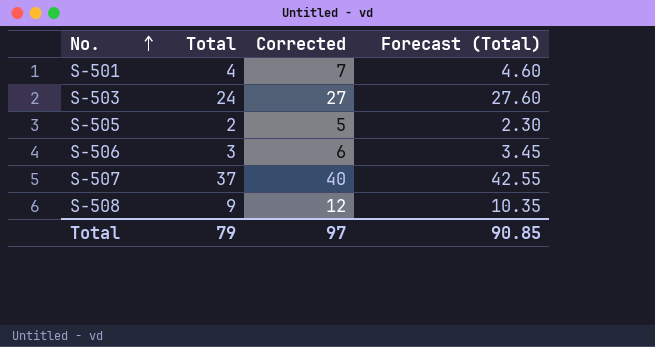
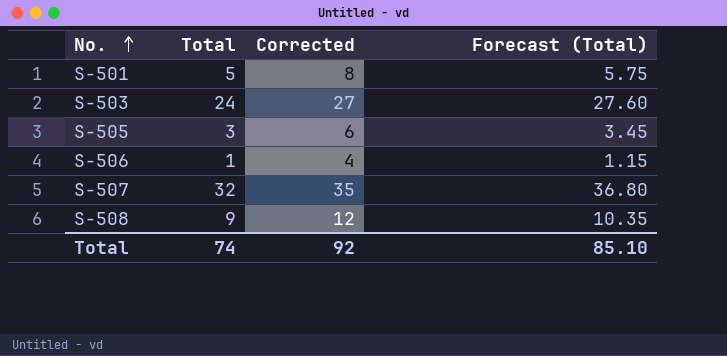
S-501 | Total: 4 -> 5
S-501 | Corrected: 7 -> 8
S-501 | Forecast (Total): 4.60 -> 5.75
S-505 | Total: 2 -> 3
S-505 | Corrected: 5 -> 6
S-505 | Forecast (Total): 2.30 -> 3.45
S-506 | Total: 3 -> 1
S-506 | Corrected: 6 -> 4
S-506 | Forecast (Total): 3.45 -> 1.15
S-507 | Total: 37 -> 32
S-507 | Corrected: 40 -> 35
S-507 | Forecast (Total): 42.55 -> 36.80
Total | Total: 79 -> 74
Total | Corrected: 97 -> 92
Total | Forecast (Total): 90.85 -> 85.10

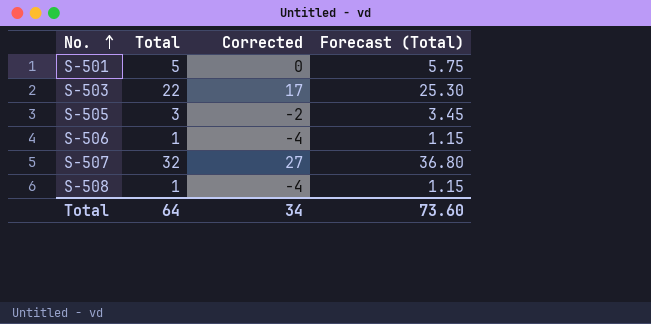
column Corrected | formula: [Total] + 3 -> [Total] - 5
S-503 | Total: 24 -> 22
S-503 | Forecast (Total): 27.60 -> 25.30
S-508 | Total: 9 -> 1
S-508 | Forecast (Total): 10.35 -> 1.15
Total | Total: 74 -> 64
Total | Corrected: 92 -> 34
Total | Forecast (Total): 85.10 -> 73.60

